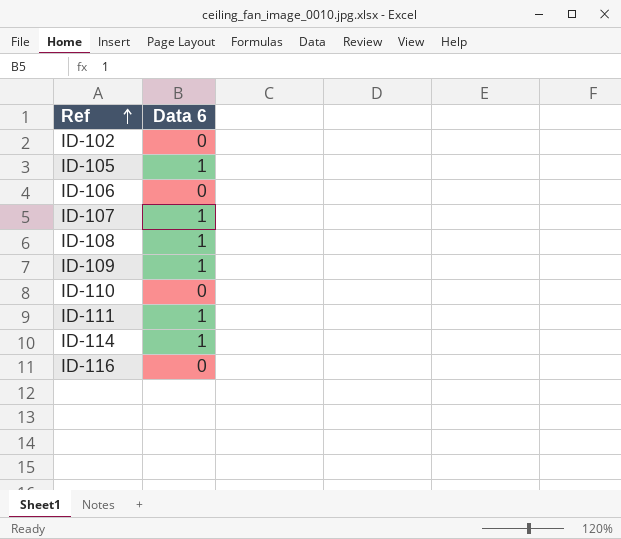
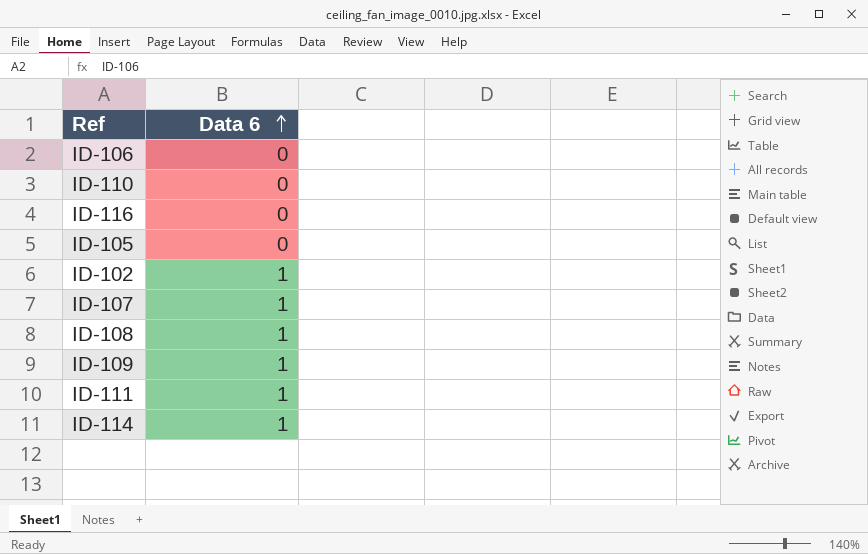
row order: Ref ascending -> Data 6 ascending
ID-105 | Data 6: 1 -> 0
ID-102 | Data 6: 0 -> 1

